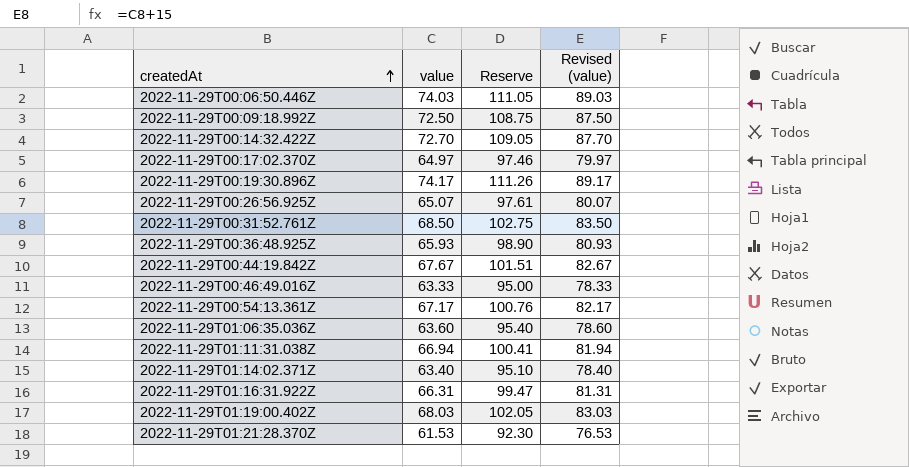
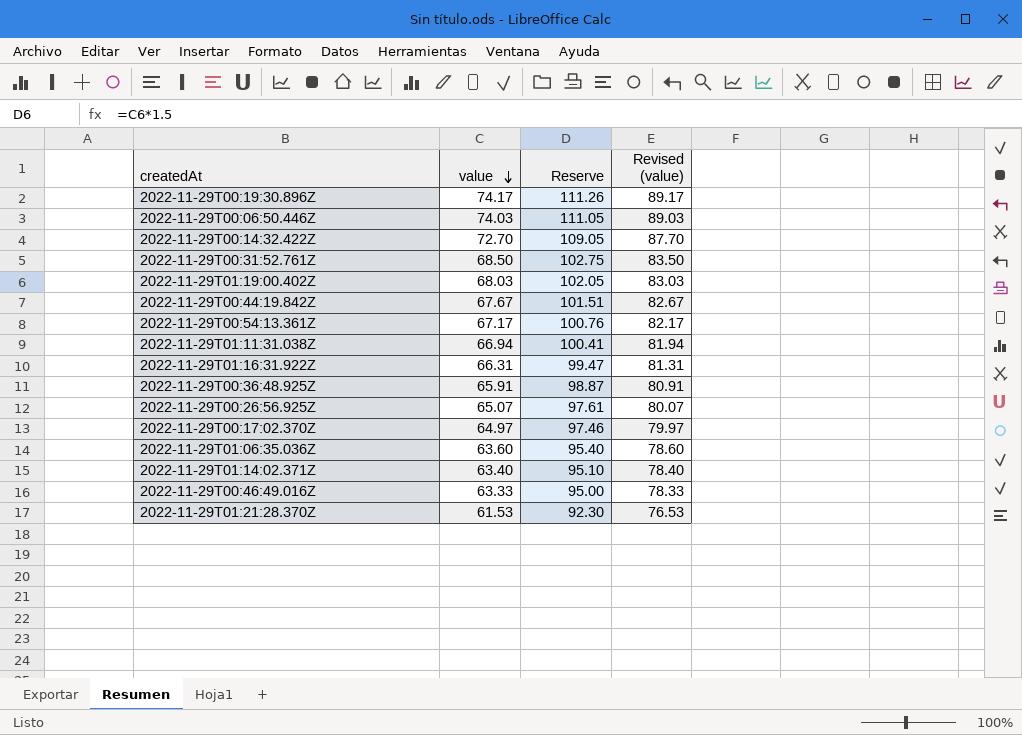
row order: createdAt ascending -> value descending
row 2022-11-29T00:09:18.992Z: 72.50 | 108.75 | 87.50 -> none
2022-11-29T00:36:48.925Z | value: 65.93 -> 65.91
2022-11-29T00:36:48.925Z | Reserve: 98.90 -> 98.87
2022-11-29T00:36:48.925Z | Revised (value): 80.93 -> 80.91

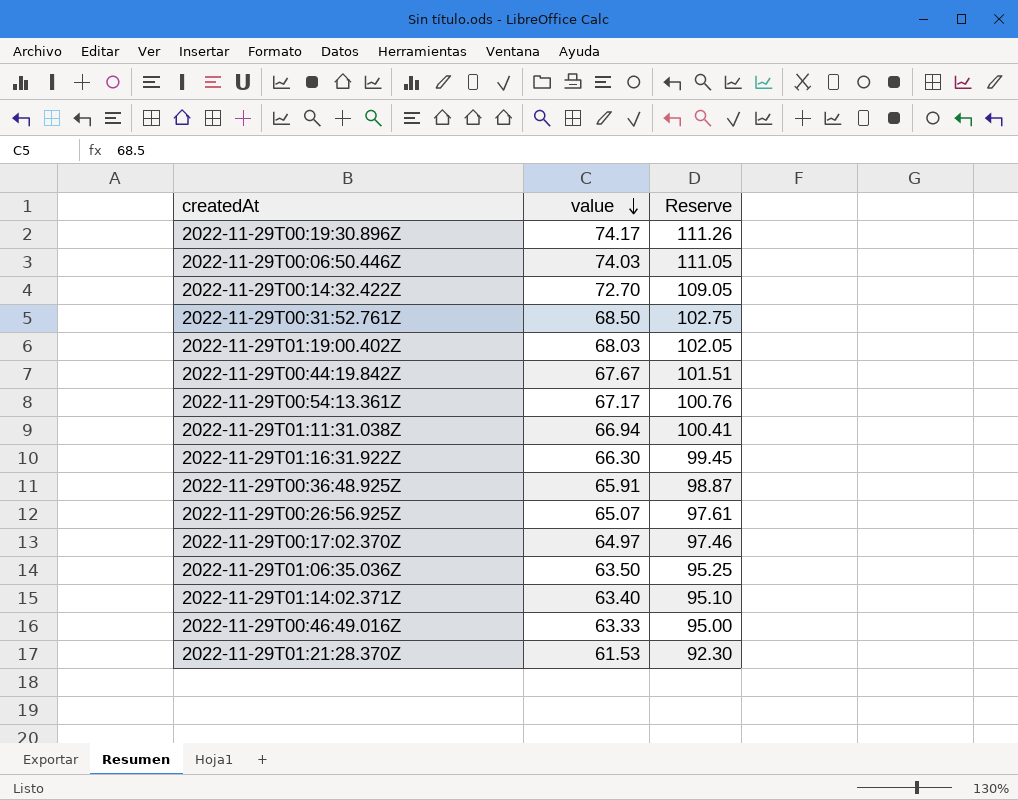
column Revised (value) | formula: [value] + 15 -> none
2022-11-29T01:16:31.922Z | value: 66.31 -> 66.30
2022-11-29T01:16:31.922Z | Reserve: 99.47 -> 99.45
2022-11-29T01:06:35.036Z | value: 63.60 -> 63.50
2022-11-29T01:06:35.036Z | Reserve: 95.40 -> 95.25

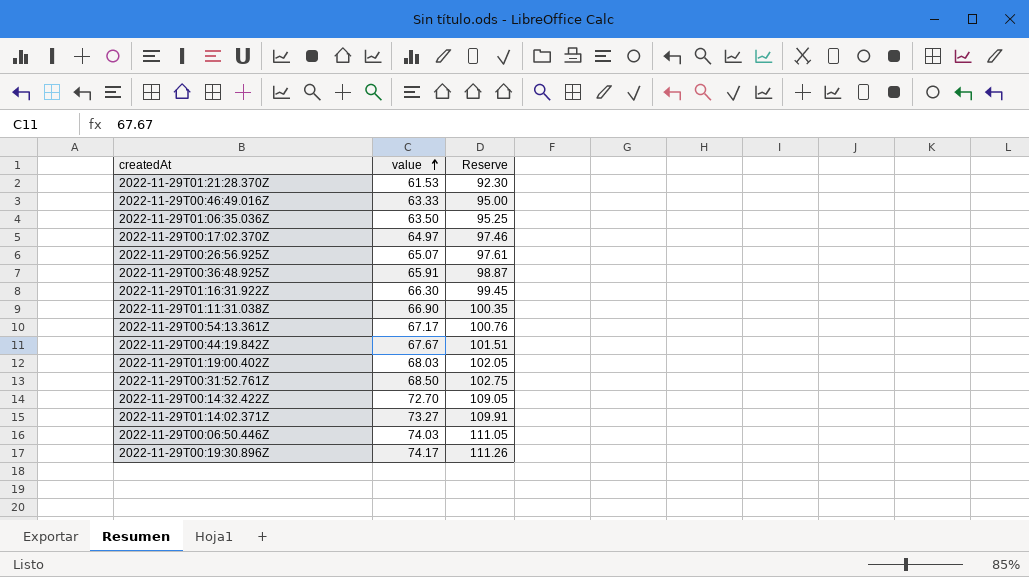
row order: value descending -> value ascending
2022-11-29T01:11:31.038Z | value: 66.94 -> 66.90
2022-11-29T01:11:31.038Z | Reserve: 100.41 -> 100.35
2022-11-29T01:14:02.371Z | value: 63.40 -> 73.27
2022-11-29T01:14:02.371Z | Reserve: 95.10 -> 109.91

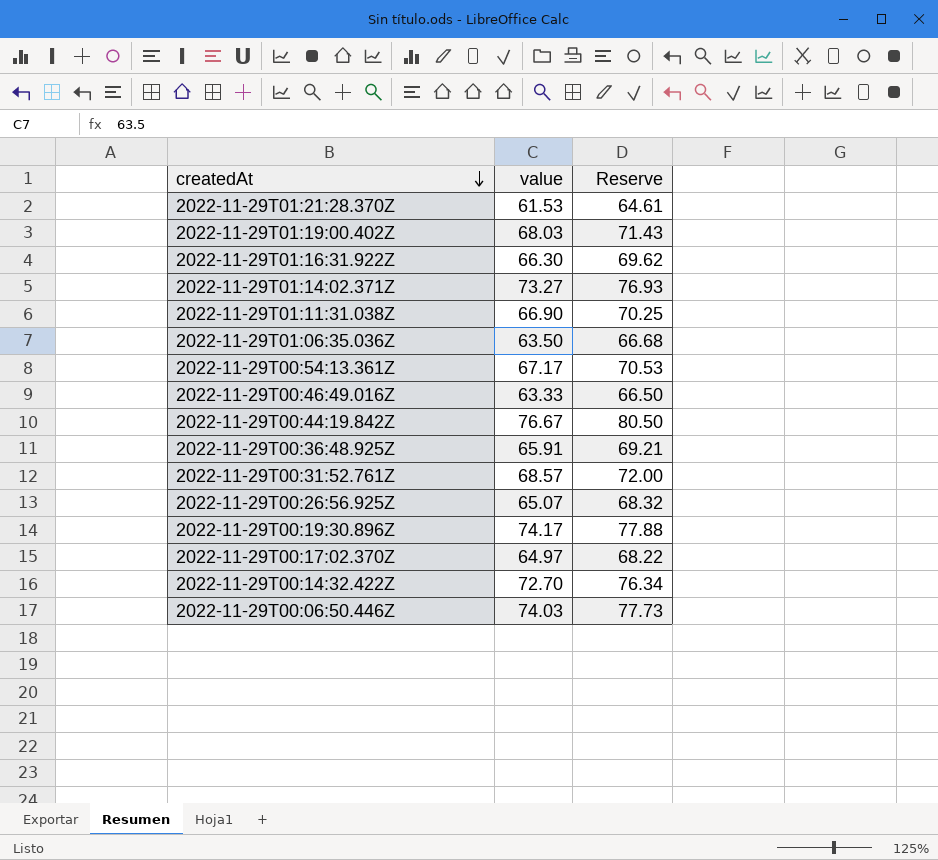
row order: value ascending -> createdAt descending
column Reserve | formula: [value] * 1.5 -> [value] * 1.05
2022-11-29T00:44:19.842Z | value: 67.67 -> 76.67
2022-11-29T00:31:52.761Z | value: 68.50 -> 68.57

